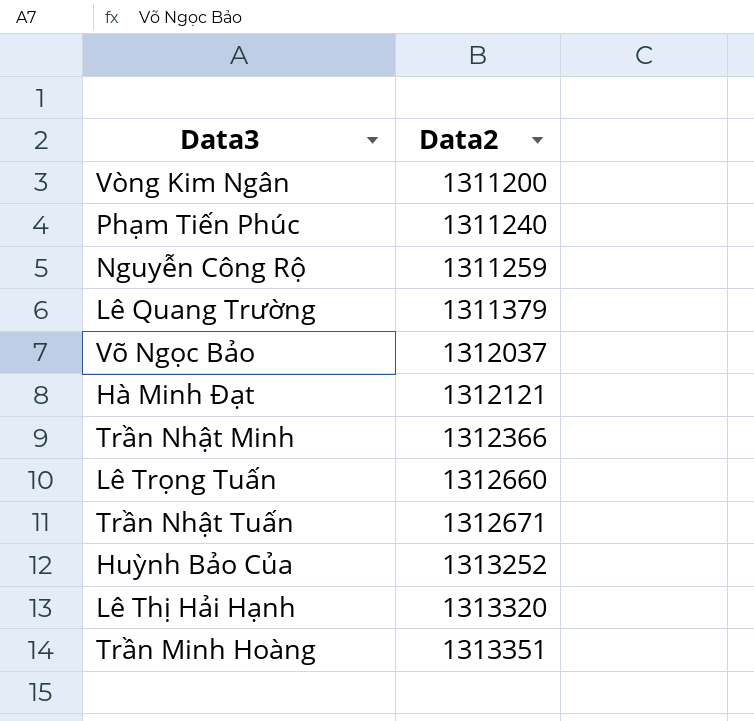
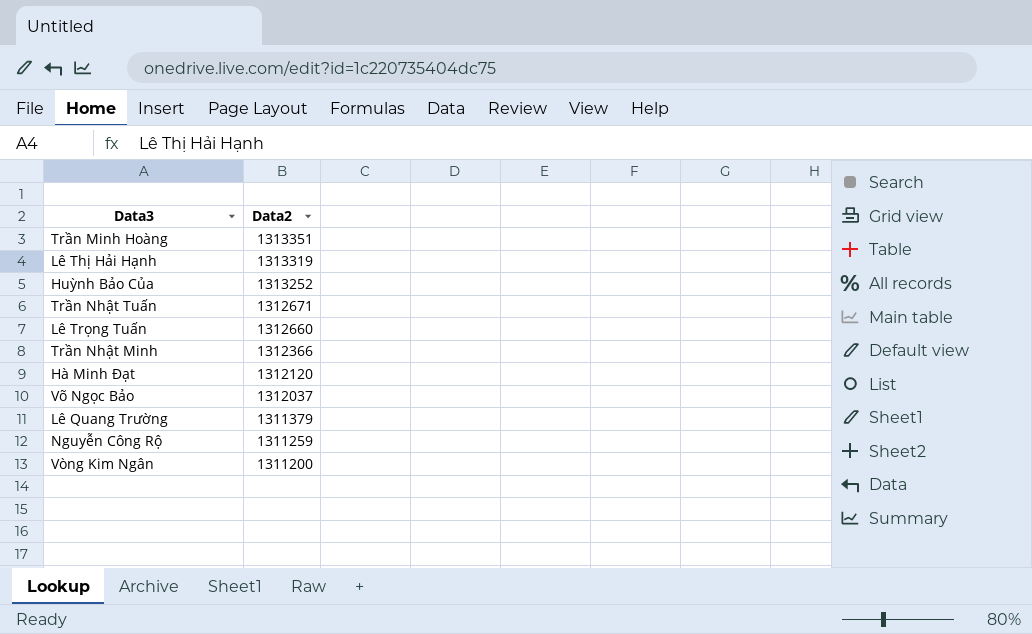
row order: Data2 ascending -> Data2 descending
row Phạm Tiến Phúc: 1311240 -> none
Lê Thị Hải Hạnh | Data2: 1313320 -> 1313319
Hà Minh Đạt | Data2: 1312121 -> 1312120

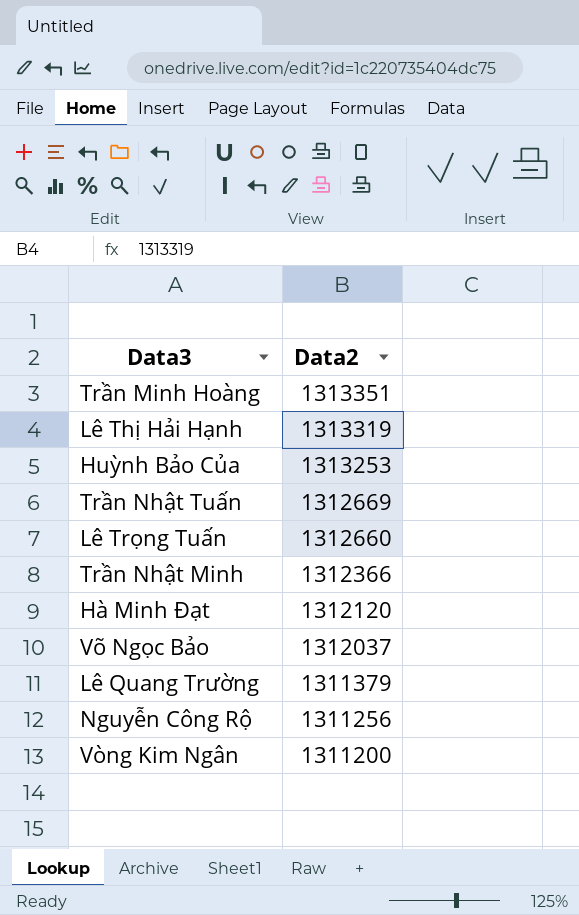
Huỳnh Bảo Của | Data2: 1313252 -> 1313253
Trần Nhật Tuấn | Data2: 1312671 -> 1312669
Nguyễn Công Rộ | Data2: 1311259 -> 1311256

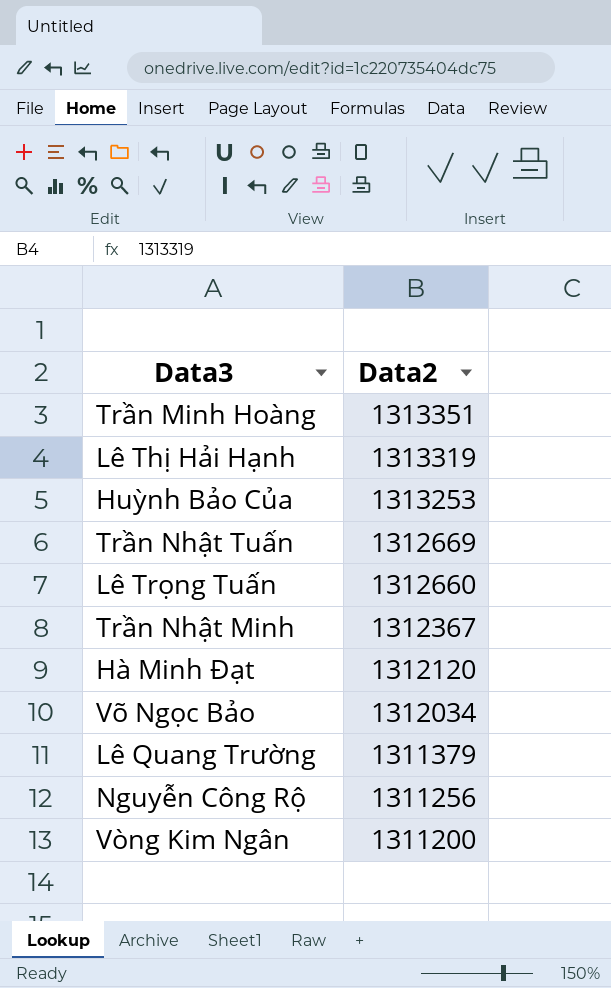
Trần Nhật Minh | Data2: 1312366 -> 1312367
Võ Ngọc Bảo | Data2: 1312037 -> 1312034

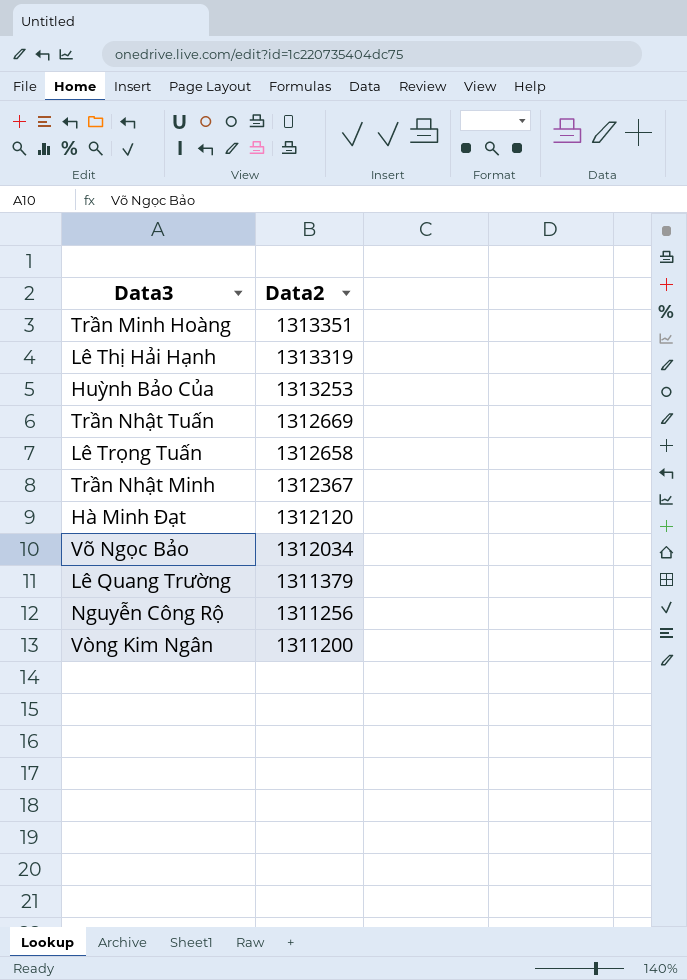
Lê Trọng Tuấn | Data2: 1312660 -> 1312658

